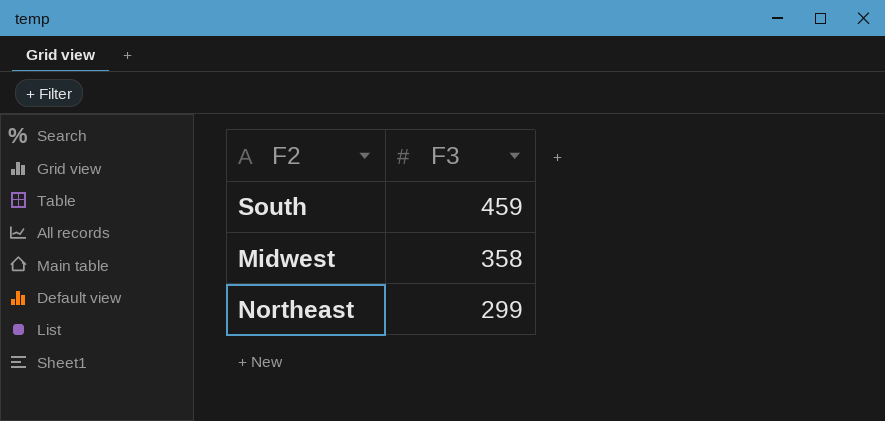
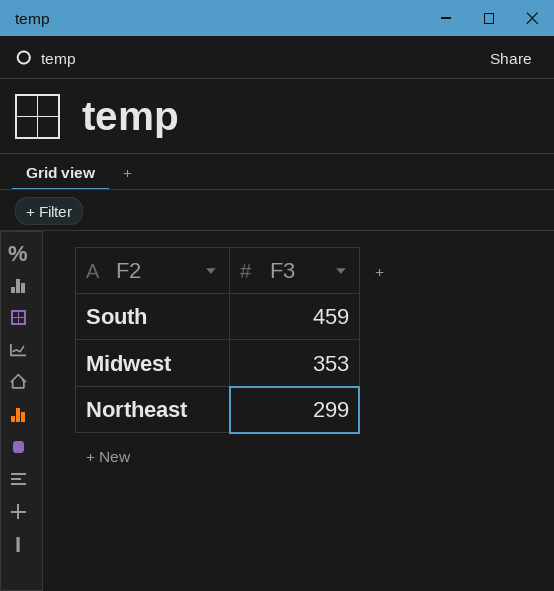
Midwest | F3: 358 -> 353

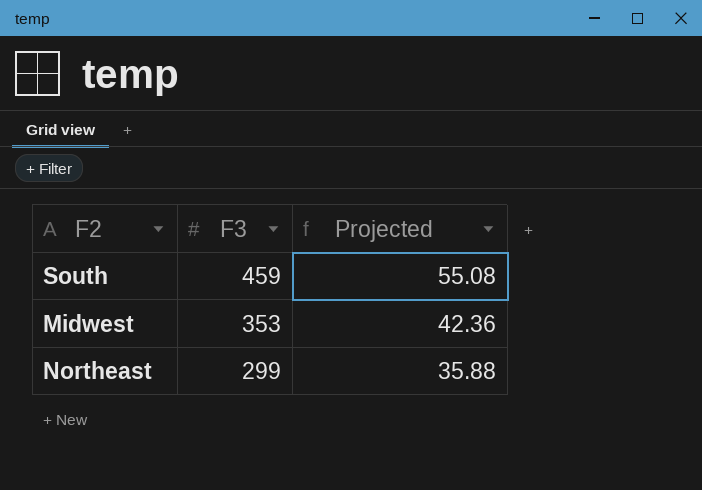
column Projected | formula: none -> [F3] * 0.12

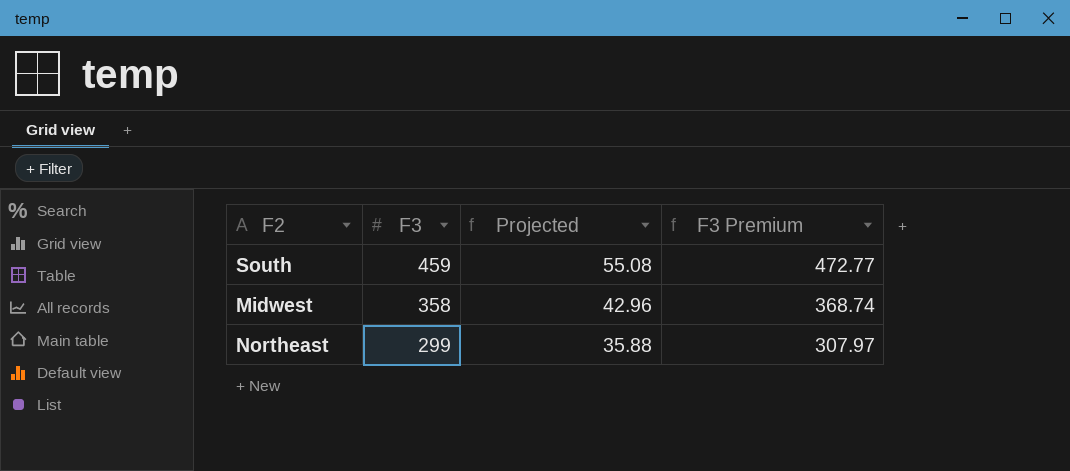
column F3 Premium | formula: none -> [F3] * 1.03
Midwest | F3: 353 -> 358
Midwest | Projected: 42.36 -> 42.96

